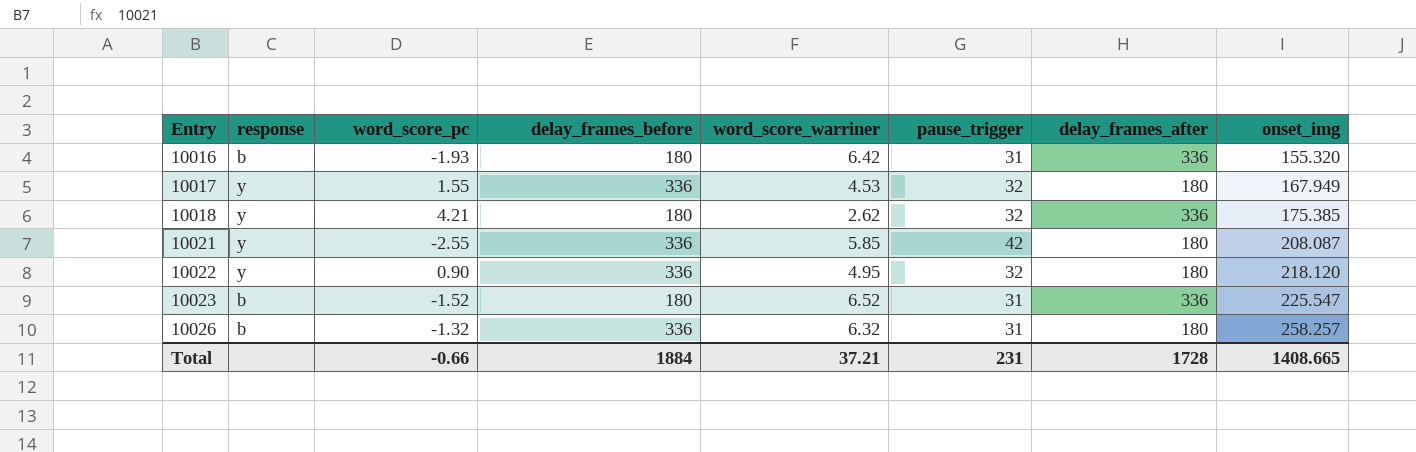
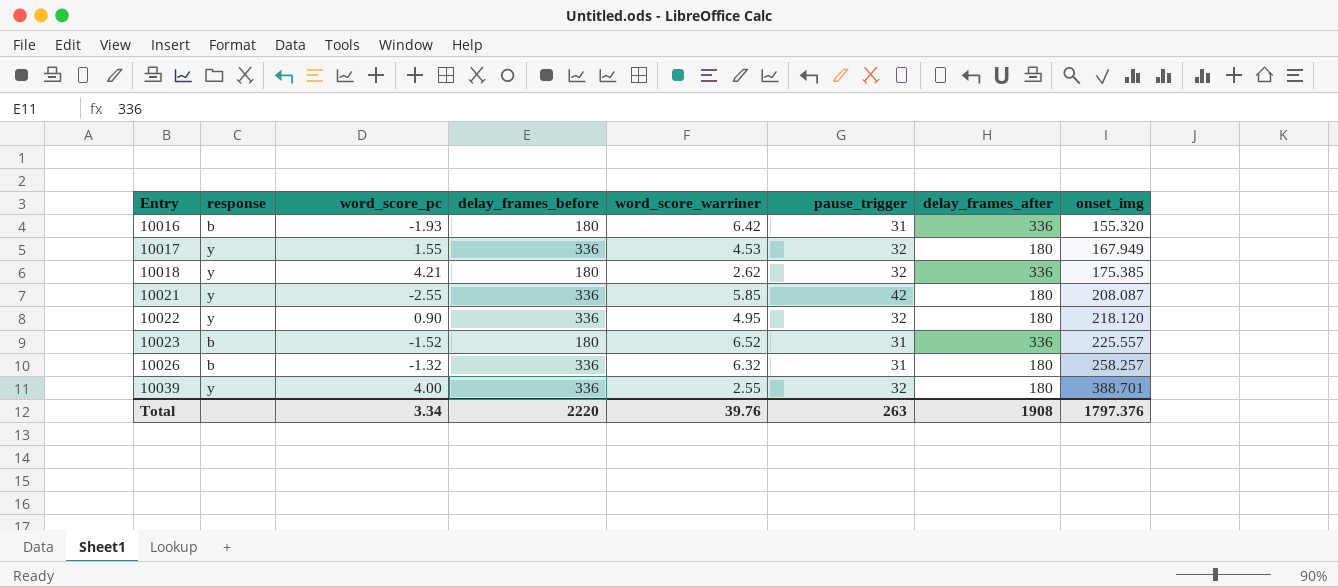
10023 | onset_img: 225.547 -> 225.557
row 10039: none -> y | 4.00 | 336 | 2.55 | 32 | 180 | 388.701
Total | word_score_pc: -0.66 -> 3.34
Total | delay_frames_before: 1884 -> 2220
Total | word_score_warriner: 37.21 -> 39.76
Total | pause_trigger: 231 -> 263
Total | delay_frames_after: 1728 -> 1908
Total | onset_img: 1408.665 -> 1797.376

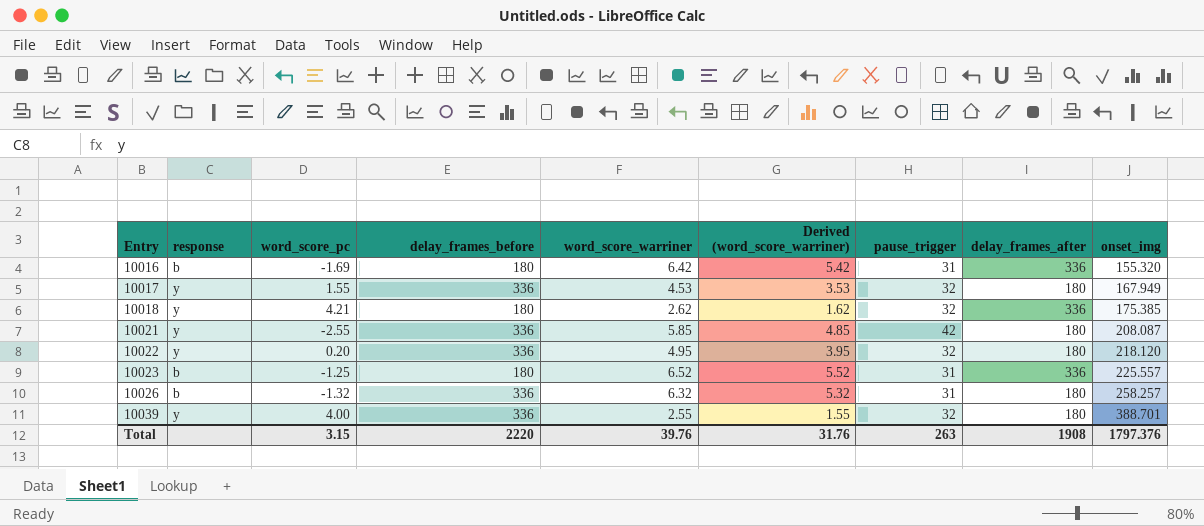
column Derived (word_score_warriner) | formula: none -> [word_score_warriner] - 1
10016 | word_score_pc: -1.93 -> -1.69
10022 | word_score_pc: 0.90 -> 0.20
10023 | word_score_pc: -1.52 -> -1.25
Total | word_score_pc: 3.34 -> 3.15

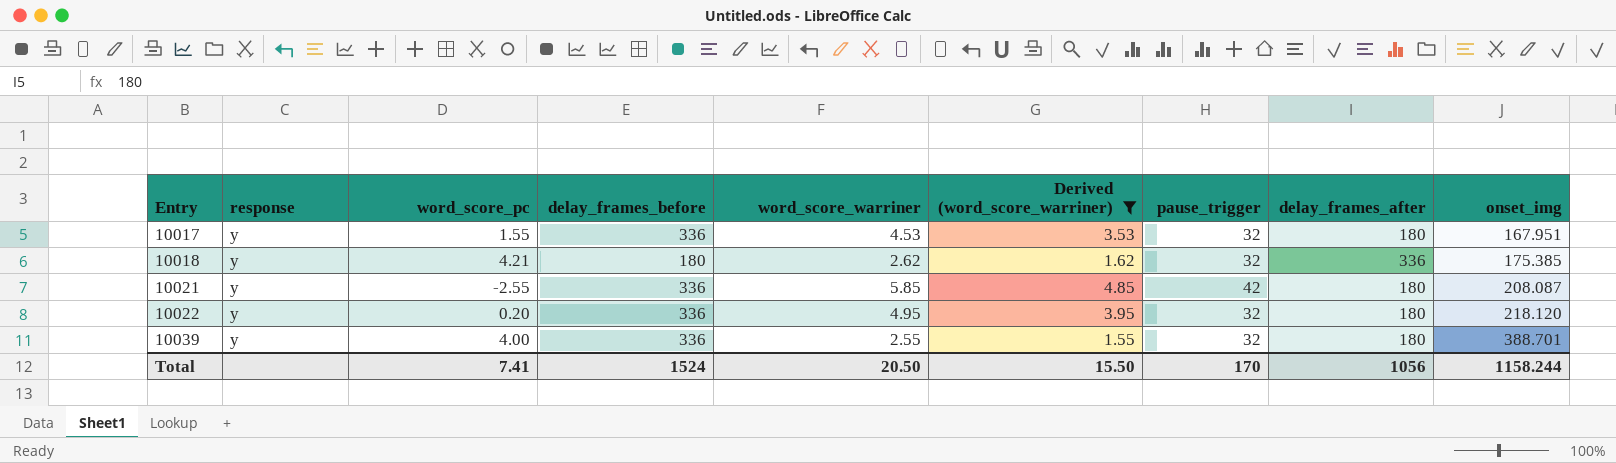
filter: none -> Derived (word_score_warriner) <= 4.85
10017 | onset_img: 167.949 -> 167.951
Total | word_score_pc: 3.15 -> 7.41
Total | delay_frames_before: 2220 -> 1524
Total | word_score_warriner: 39.76 -> 20.50
Total | Derived (word_score_warriner): 31.76 -> 15.50
Total | pause_trigger: 263 -> 170
Total | delay_frames_after: 1908 -> 1056
Total | onset_img: 1797.376 -> 1158.244

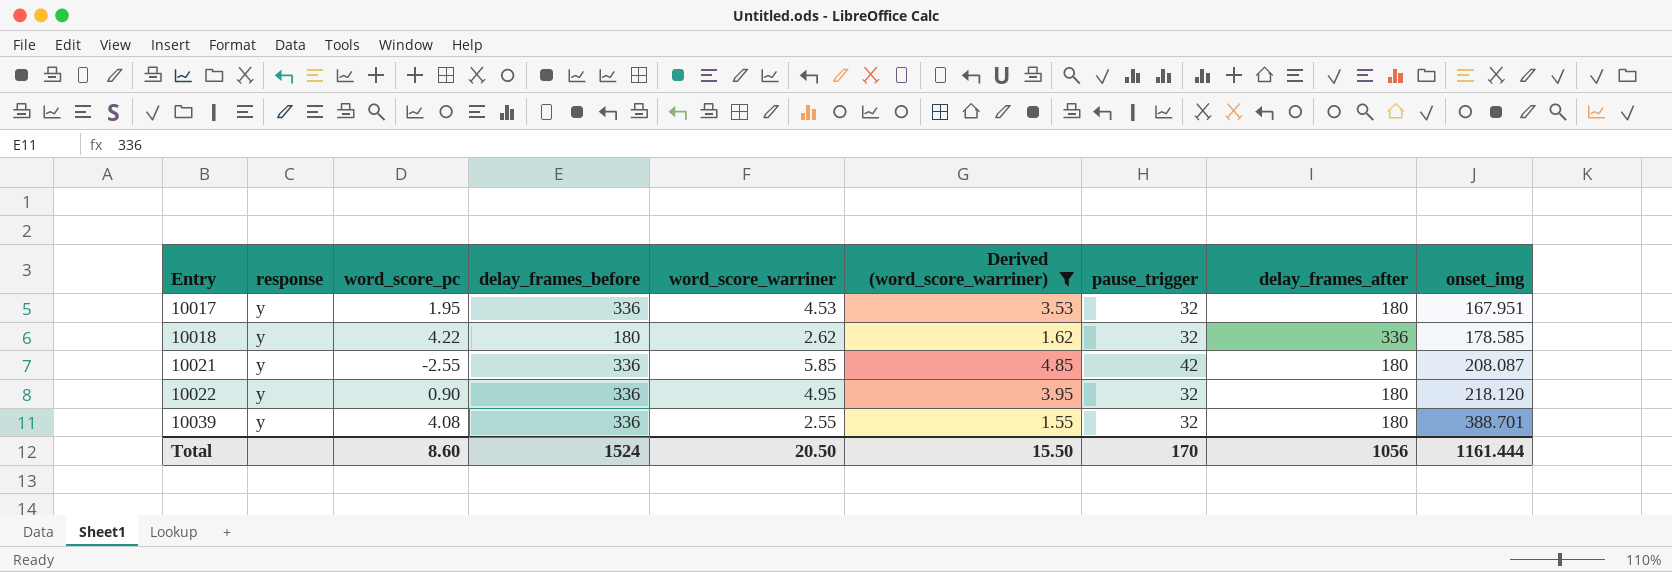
10017 | word_score_pc: 1.55 -> 1.95
10018 | word_score_pc: 4.21 -> 4.22
10018 | onset_img: 175.385 -> 178.585
10022 | word_score_pc: 0.20 -> 0.90
10039 | word_score_pc: 4.00 -> 4.08
Total | word_score_pc: 7.41 -> 8.60
Total | onset_img: 1158.244 -> 1161.444

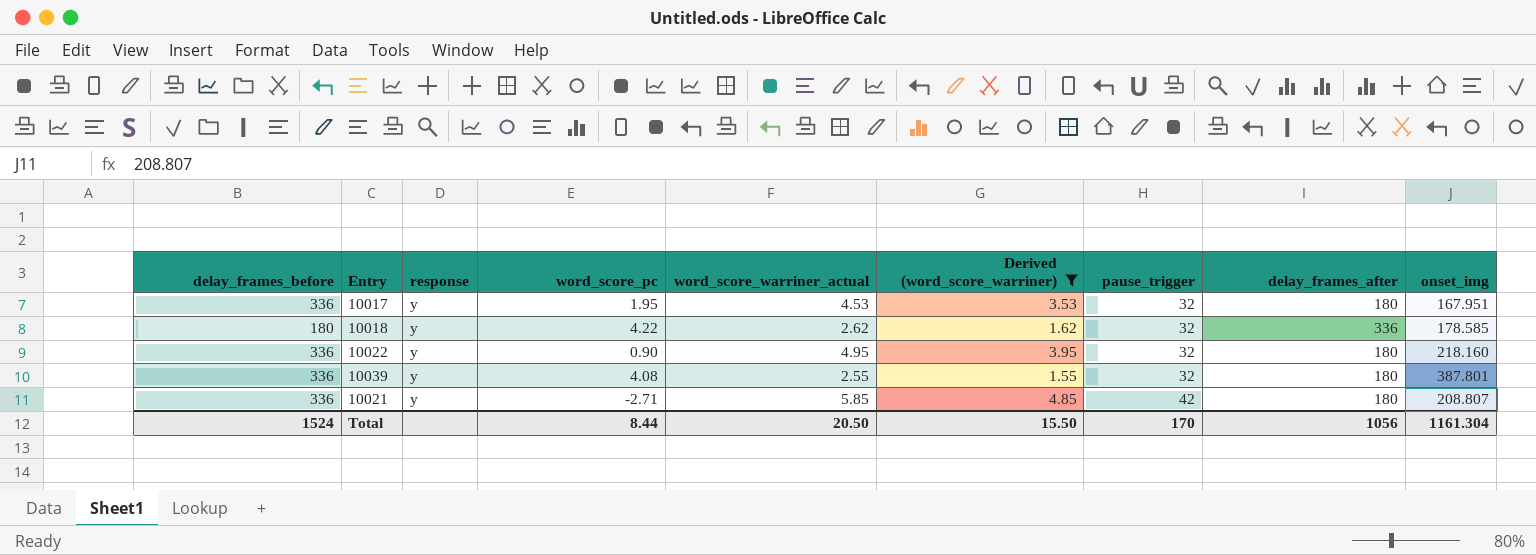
row order: Entry ascending -> pause_trigger ascending
column delay_frames_before | position: 4 -> 1
column name: word_score_warriner -> word_score_warriner_actual
10022 | onset_img: 218.120 -> 218.160
10039 | onset_img: 388.701 -> 387.801
10021 | word_score_pc: -2.55 -> -2.71
10021 | onset_img: 208.087 -> 208.807
Total | word_score_pc: 8.60 -> 8.44
Total | onset_img: 1161.444 -> 1161.304

